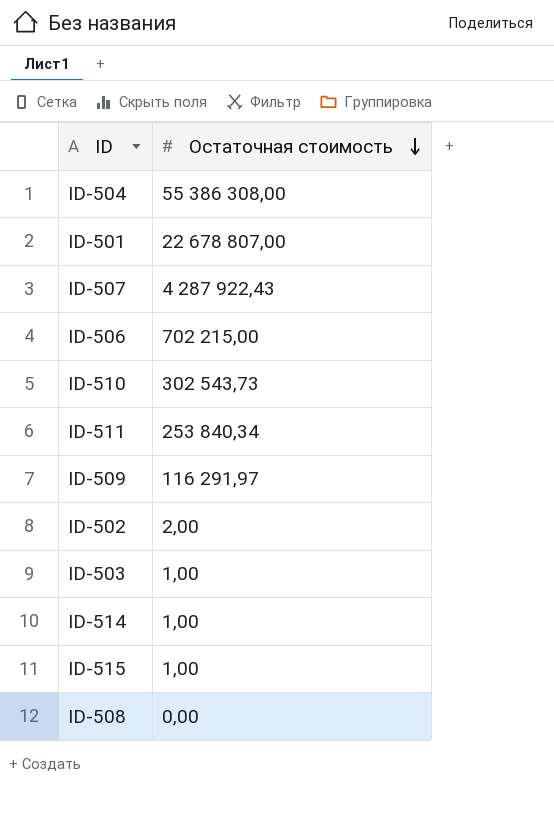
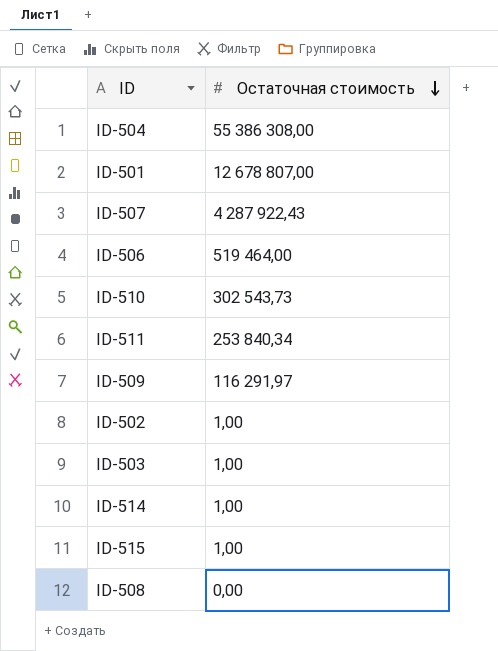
ID-501 | Остаточная стоимость: 22 678 807,00 -> 12 678 807,00
ID-506 | Остаточная стоимость: 702 215,00 -> 519 464,00
ID-502 | Остаточная стоимость: 2,00 -> 1,00

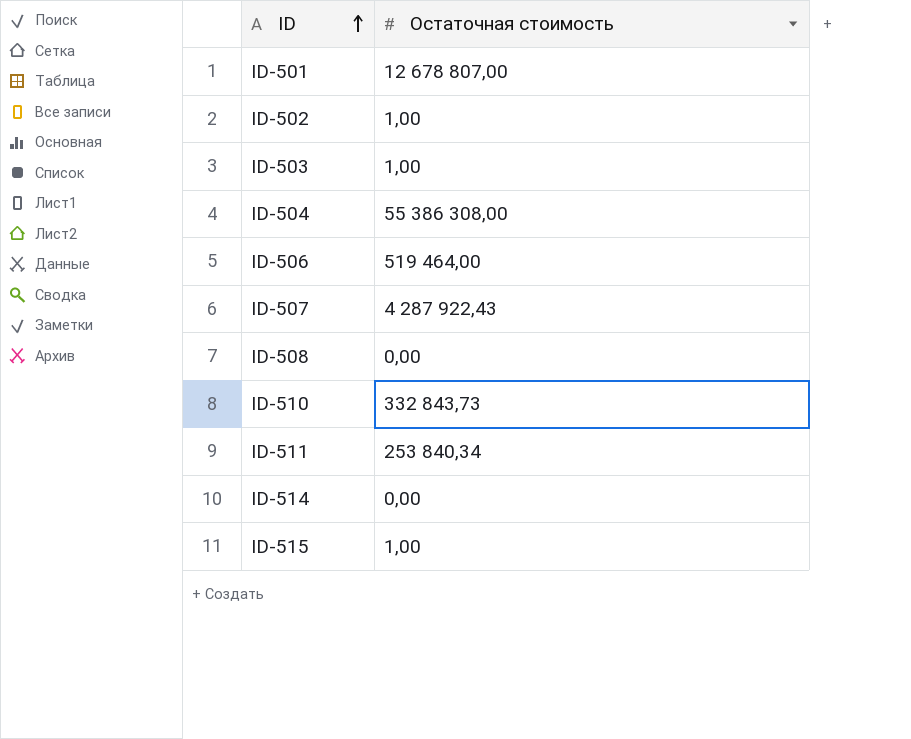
row order: Остаточная стоимость descending -> ID ascending
row ID-509: 116 291,97 -> none
ID-510 | Остаточная стоимость: 302 543,73 -> 332 843,73
ID-514 | Остаточная стоимость: 1,00 -> 0,00

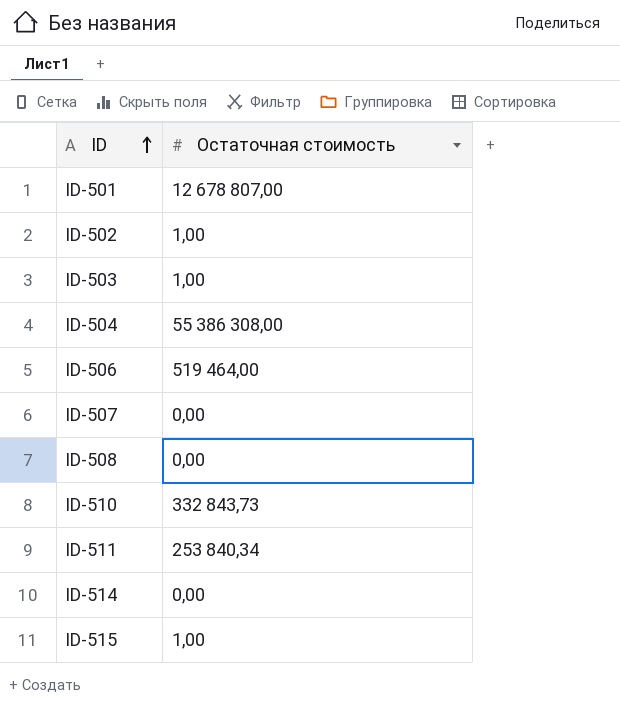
ID-507 | Остаточная стоимость: 4 287 922,43 -> 0,00

